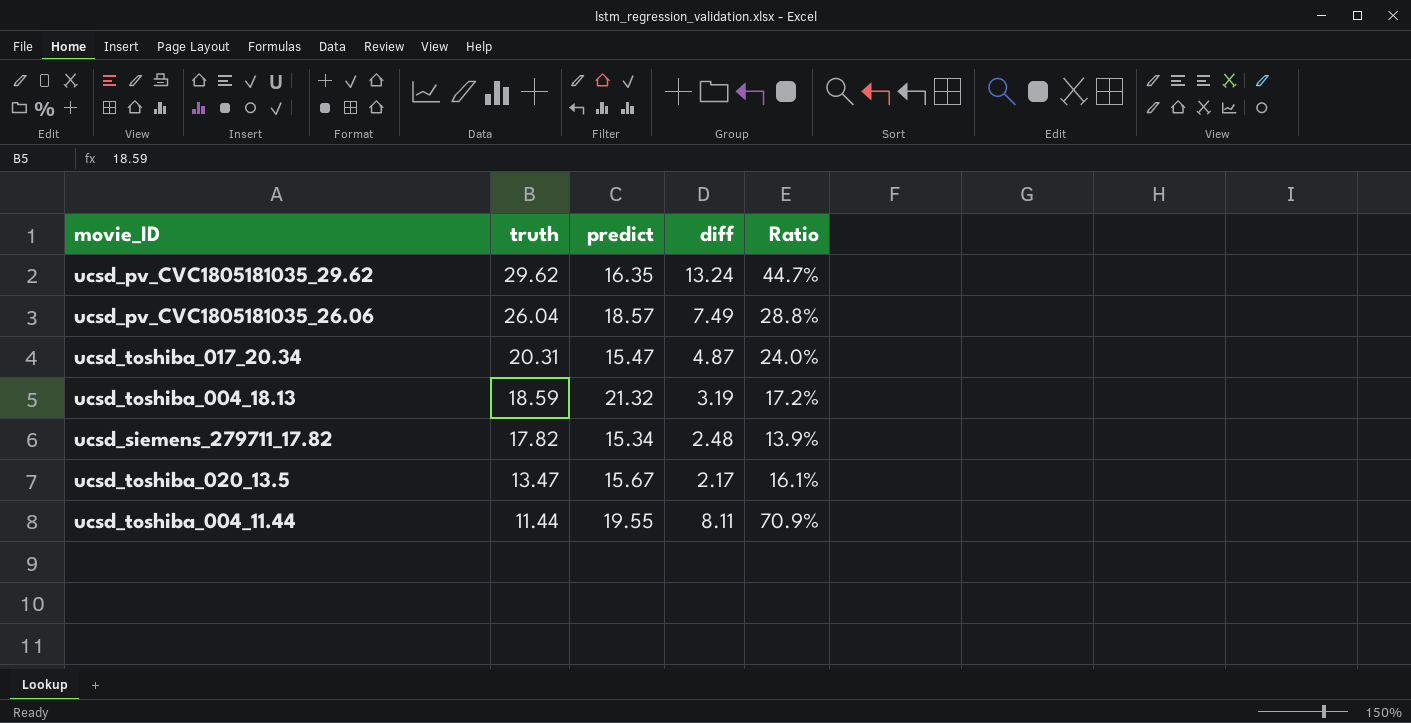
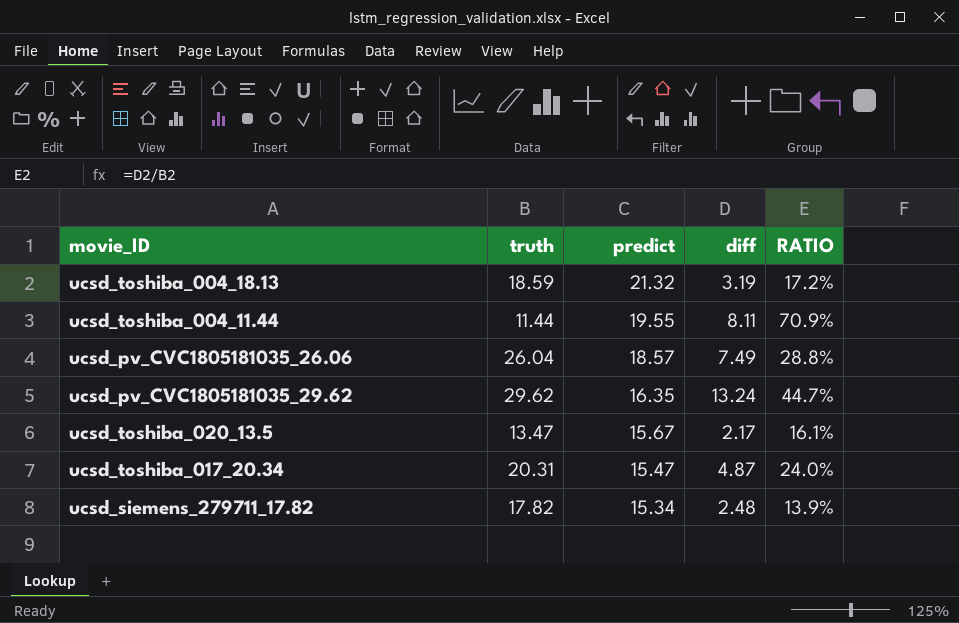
row order: truth descending -> predict descending
column name: Ratio -> RATIO

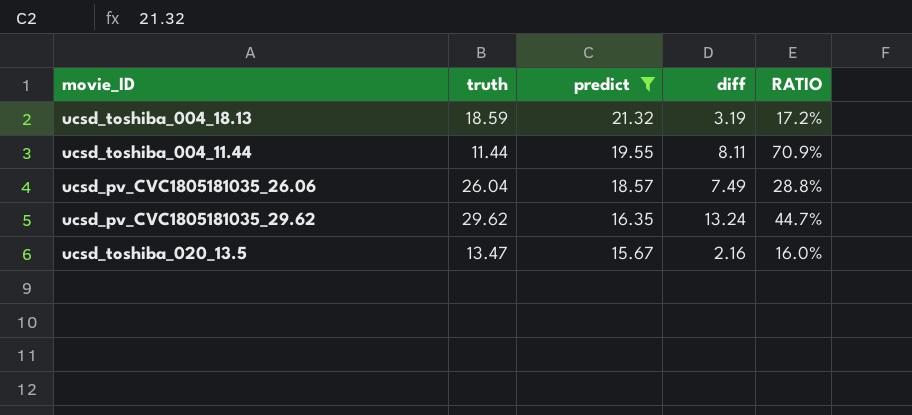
filter: none -> predict >= 15.67
ucsd_toshiba_020_13.5 | diff: 2.17 -> 2.16
ucsd_toshiba_020_13.5 | RATIO: 16.1% -> 16.0%

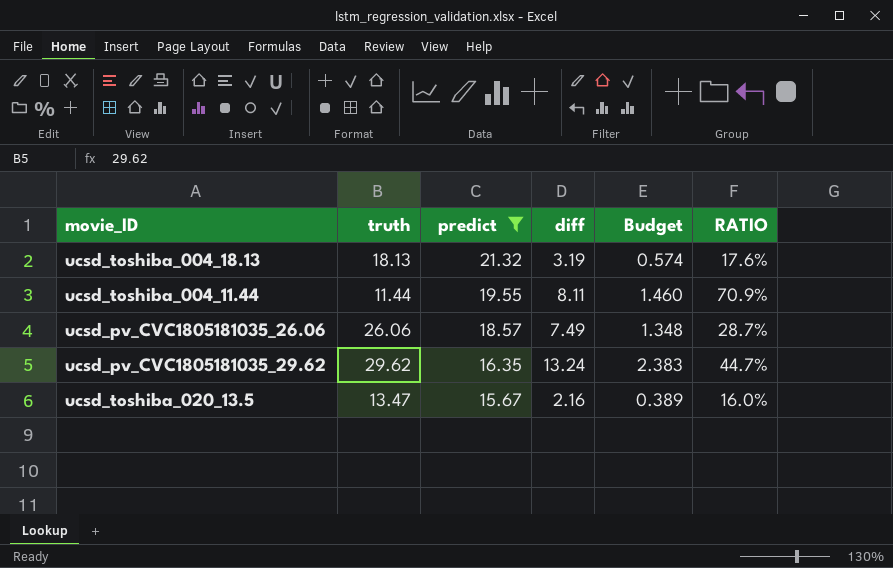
column Budget | formula: none -> [diff] * 0.18
ucsd_toshiba_004_18.13 | truth: 18.59 -> 18.13
ucsd_toshiba_004_18.13 | RATIO: 17.2% -> 17.6%
ucsd_pv_CVC1805181035_26.06 | truth: 26.04 -> 26.06
ucsd_pv_CVC1805181035_26.06 | RATIO: 28.8% -> 28.7%

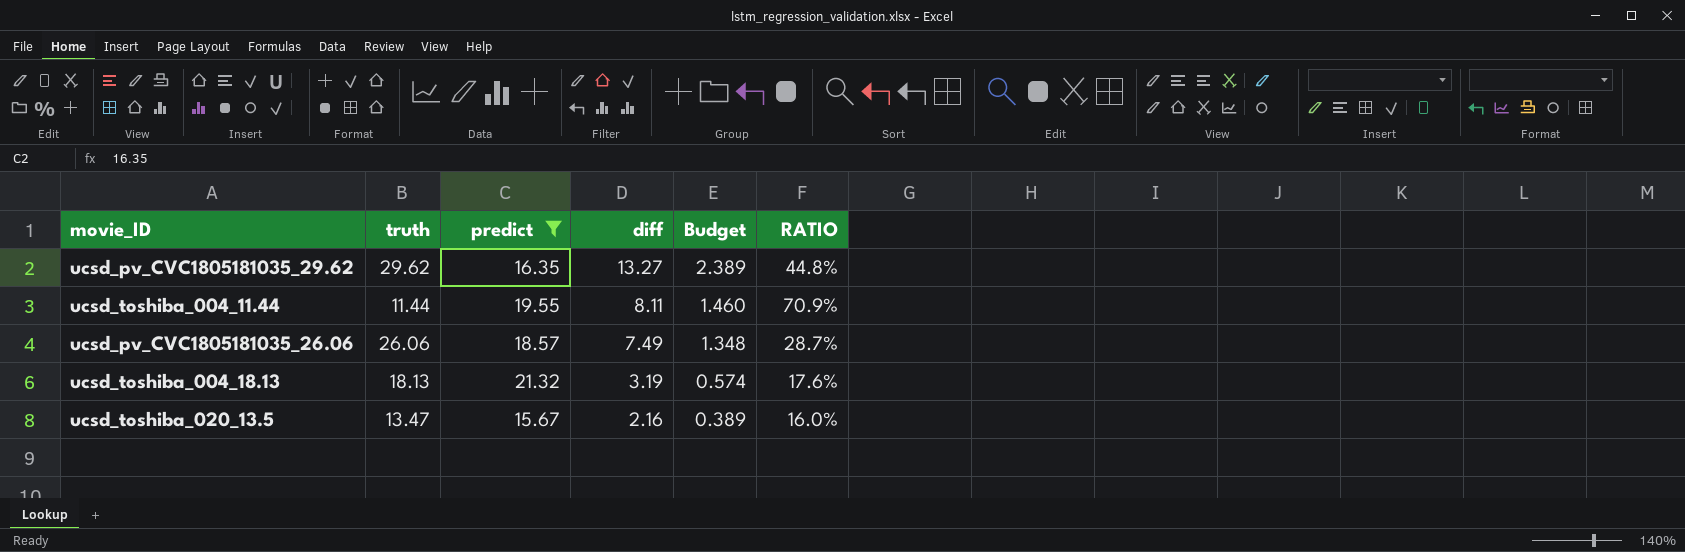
row order: predict descending -> diff descending
ucsd_pv_CVC1805181035_29.62 | diff: 13.24 -> 13.27
ucsd_pv_CVC1805181035_29.62 | Budget: 2.383 -> 2.389
ucsd_pv_CVC1805181035_29.62 | RATIO: 44.7% -> 44.8%

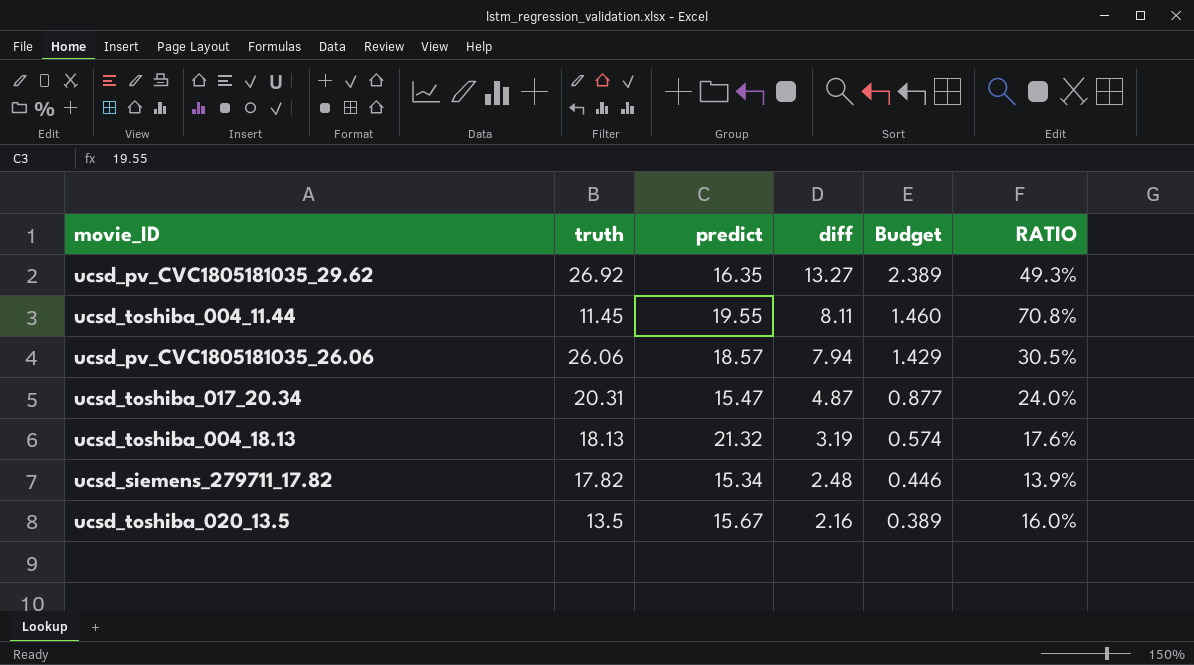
filter: predict >= 15.67 -> none
ucsd_pv_CVC1805181035_29.62 | truth: 29.62 -> 26.92
ucsd_pv_CVC1805181035_29.62 | RATIO: 44.8% -> 49.3%
ucsd_toshiba_004_11.44 | truth: 11.44 -> 11.45
ucsd_toshiba_004_11.44 | RATIO: 70.9% -> 70.8%
ucsd_pv_CVC1805181035_26.06 | diff: 7.49 -> 7.94
ucsd_pv_CVC1805181035_26.06 | Budget: 1.348 -> 1.429
ucsd_pv_CVC1805181035_26.06 | RATIO: 28.7% -> 30.5%
ucsd_toshiba_020_13.5 | truth: 13.47 -> 13.5

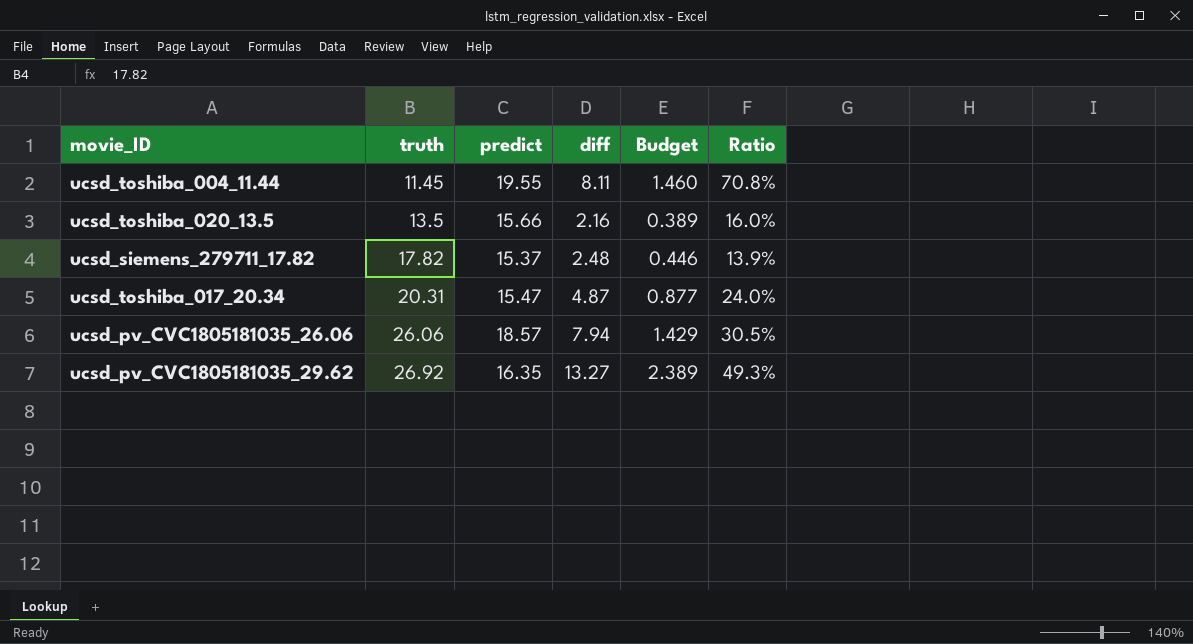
row order: diff descending -> truth ascending
column name: RATIO -> Ratio
row ucsd_toshiba_004_18.13: 18.13 | 21.32 | 3.19 | 0.574 | 17.6% -> none
ucsd_toshiba_020_13.5 | predict: 15.67 -> 15.66
ucsd_siemens_279711_17.82 | predict: 15.34 -> 15.37

